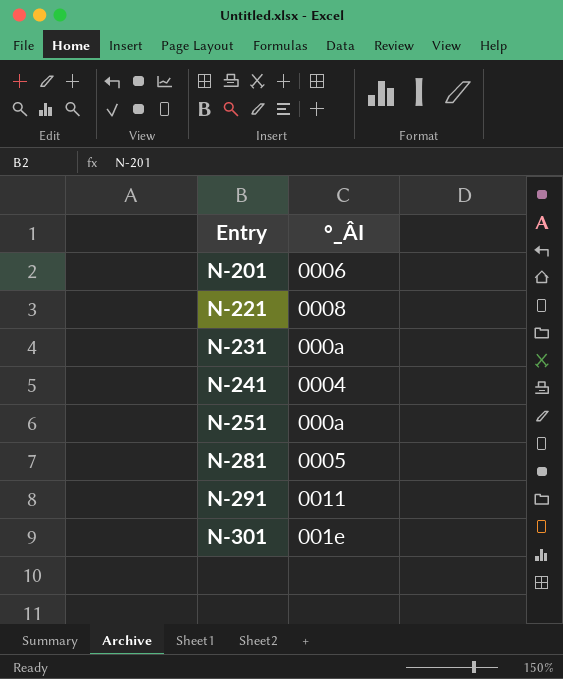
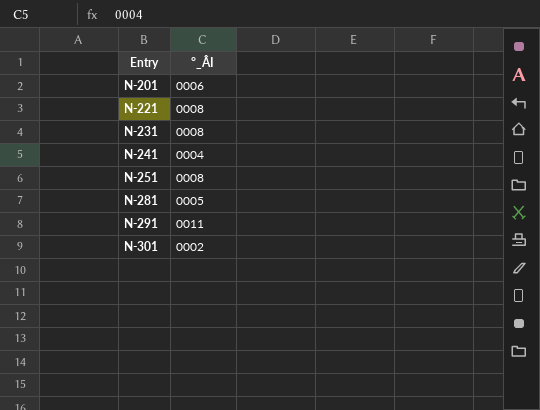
N-231 | °_ÂI: 000a -> 0008
N-251 | °_ÂI: 000a -> 0008
N-301 | °_ÂI: 001e -> 0002

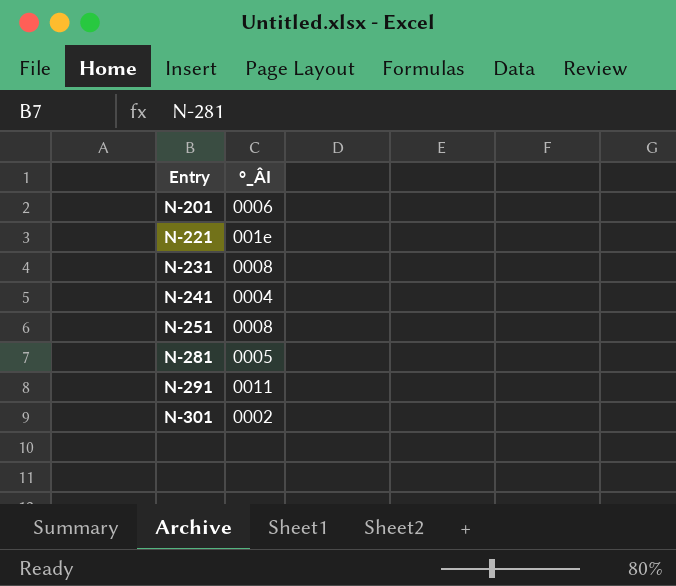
N-221 | °_ÂI: 0008 -> 001e

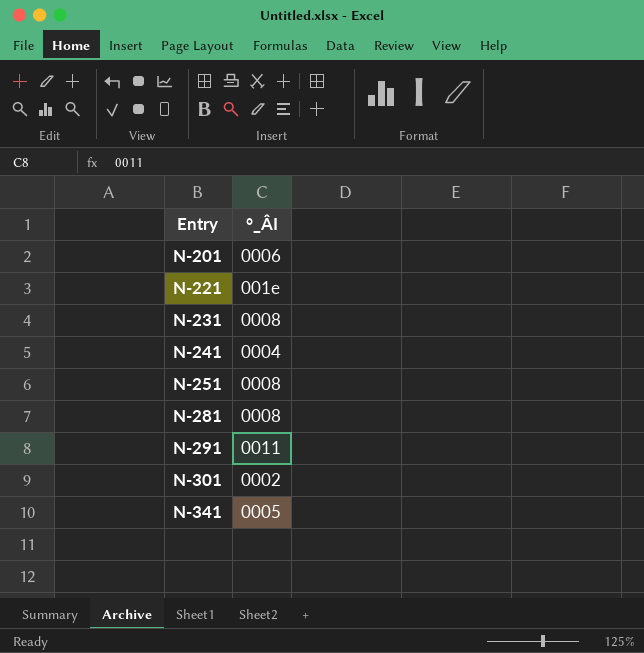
N-281 | °_ÂI: 0005 -> 0008
row N-341: none -> 0005

